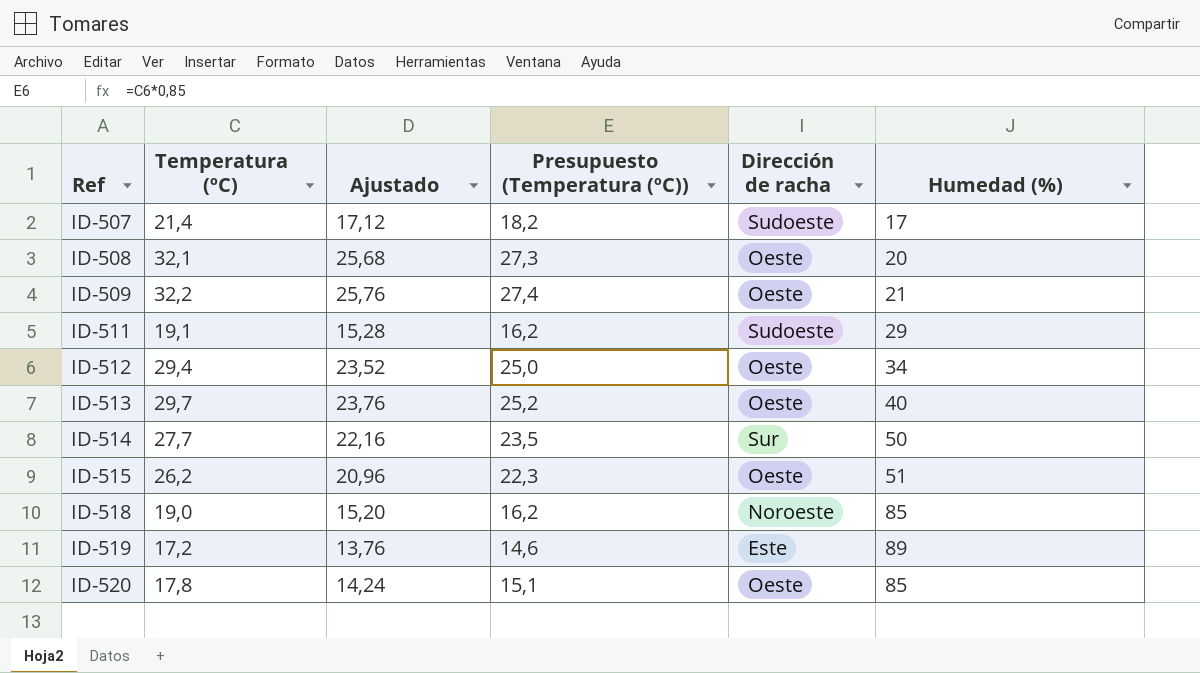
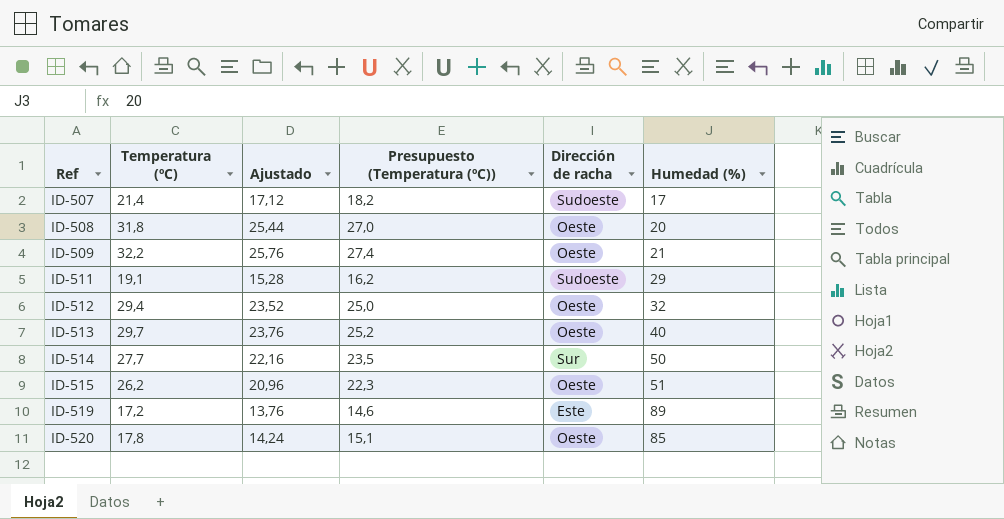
row ID-518: 19,0 | 15,20 | 16,2 | Noroeste | 85 -> none
ID-508 | Temperatura (ºC): 32,1 -> 31,8
ID-508 | Ajustado: 25,68 -> 25,44
ID-508 | Presupuesto (Temperatura (ºC)): 27,3 -> 27,0
ID-512 | Humedad (%): 34 -> 32

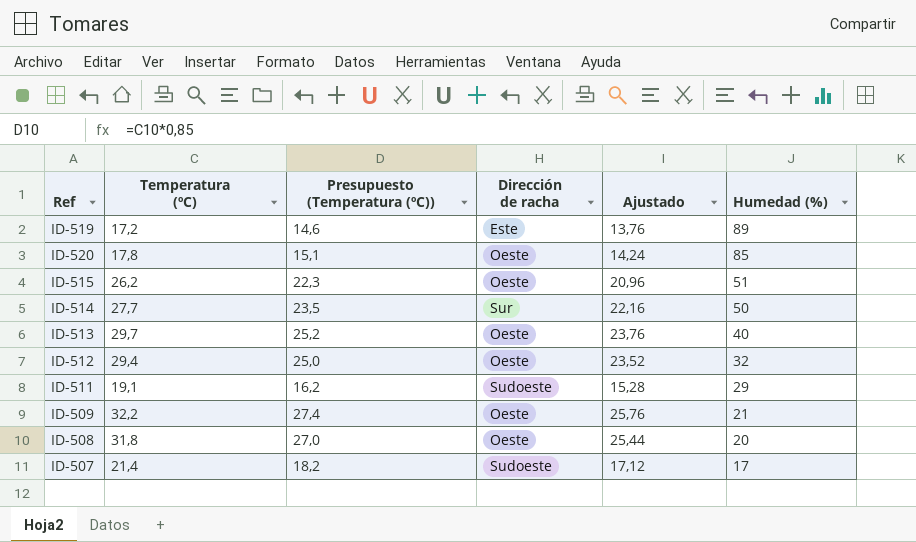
row order: Ref ascending -> Humedad (%) descending
column Ajustado | position: 3 -> 5

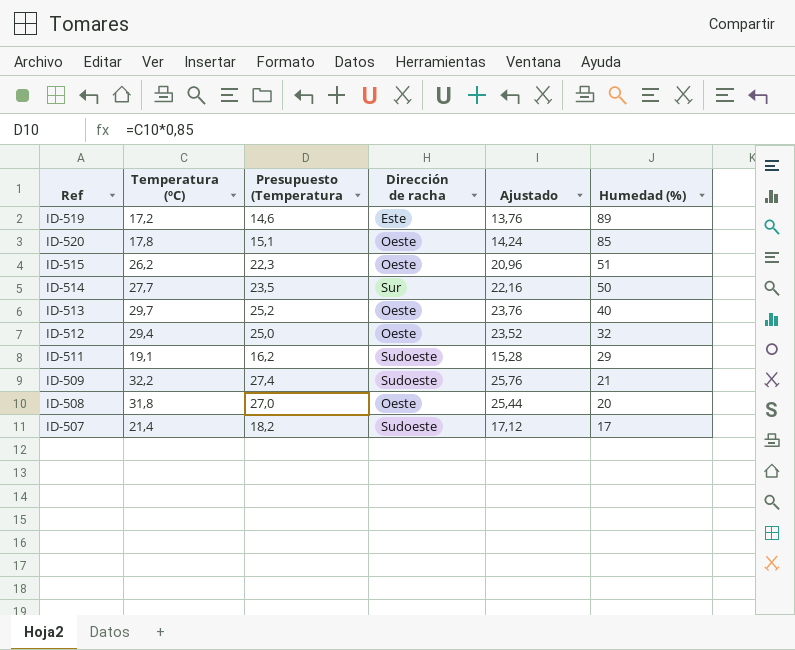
column name: Presupuesto (Temperatura (ºC)) -> Presupuesto (Temperatura
ID-509 | Dirección de racha: Oeste -> Sudoeste

